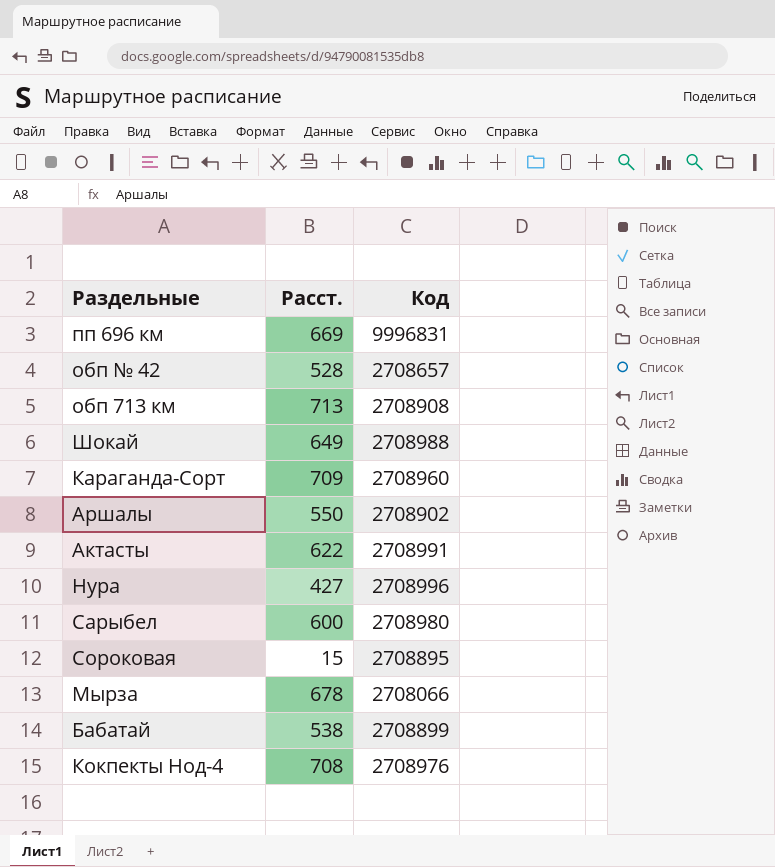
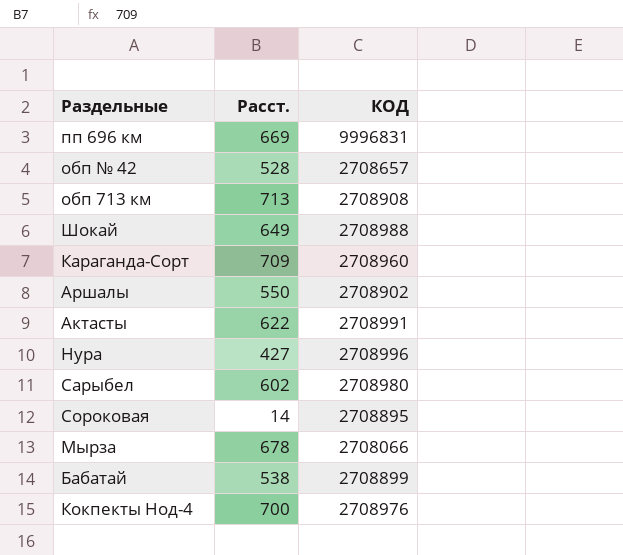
column name: Код -> КОД
Сарыбел | Расст.: 600 -> 602
Сороковая | Расст.: 15 -> 14
Кокпекты Нод-4 | Расст.: 708 -> 700

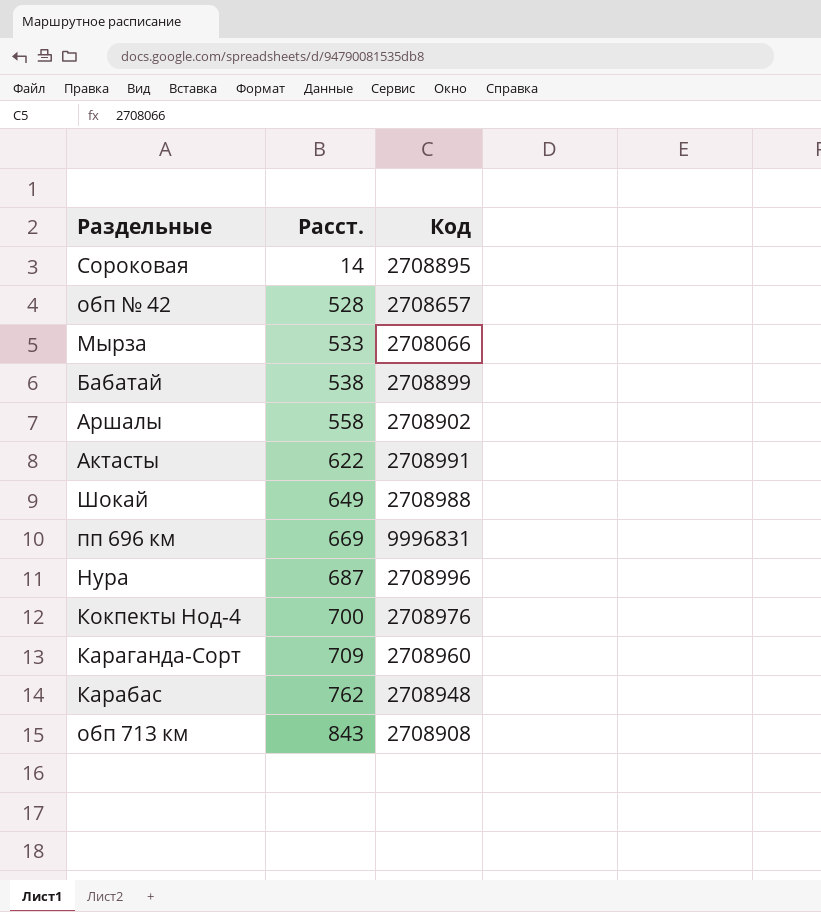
row order: none -> Расст. ascending
column name: КОД -> Код
row Сарыбел: 602 | 2708980 -> none
Мырза | Расст.: 678 -> 533
Аршалы | Расст.: 550 -> 558
Нура | Расст.: 427 -> 687
row Карабас: none -> 762 | 2708948
обп 713 км | Расст.: 713 -> 843

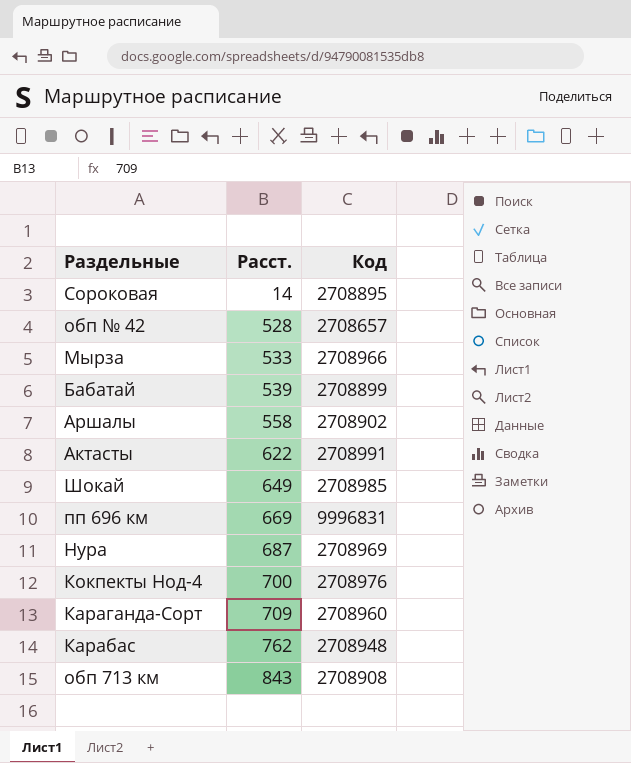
Мырза | Код: 2708066 -> 2708966
Бабатай | Расст.: 538 -> 539
Шокай | Код: 2708988 -> 2708985
Нура | Код: 2708996 -> 2708969

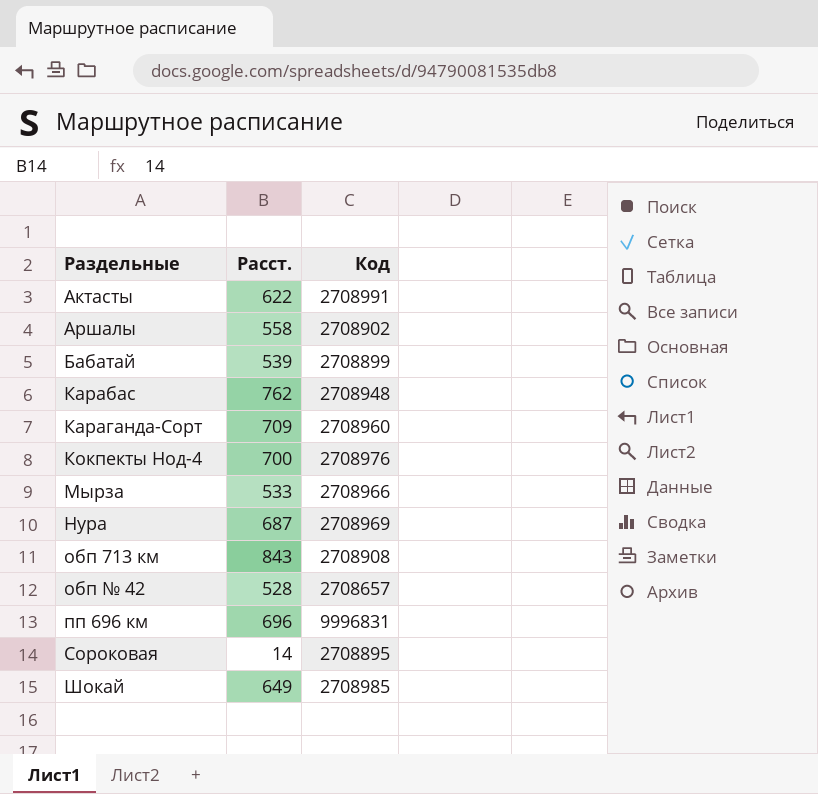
row order: Расст. ascending -> Раздельные ascending
пп 696 км | Расст.: 669 -> 696

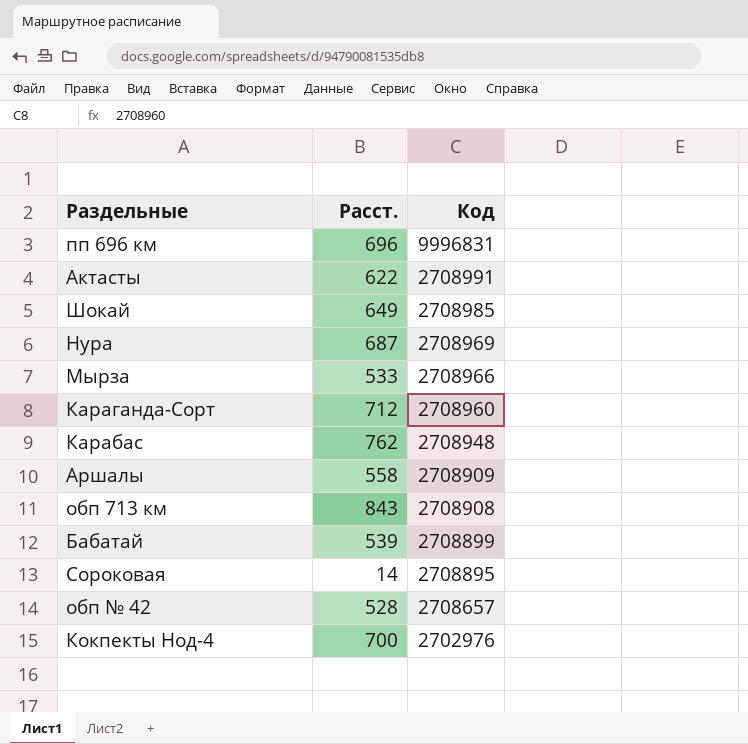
row order: Раздельные ascending -> Код descending
Караганда-Сорт | Расст.: 709 -> 712
Аршалы | Код: 2708902 -> 2708909
Кокпекты Нод-4 | Код: 2708976 -> 2702976

